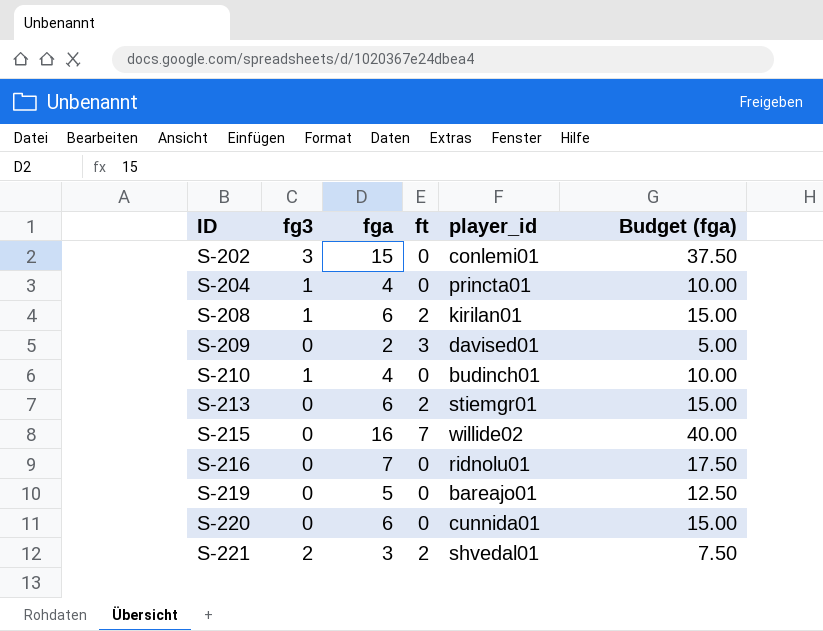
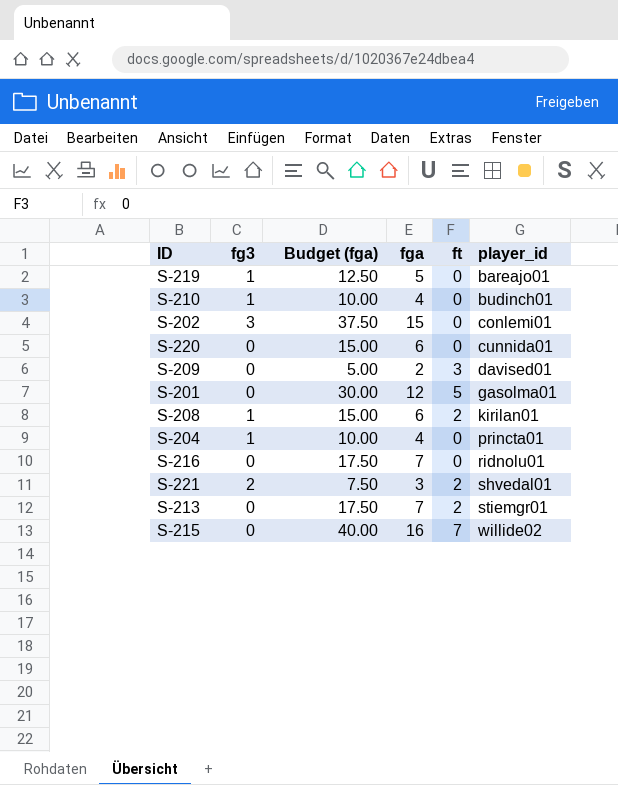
row order: ID ascending -> player_id ascending
column Budget (fga) | position: 6 -> 3
S-219 | fg3: 0 -> 1
row S-201: none -> 0 | 30.00 | 12 | 5 | gasolma01
S-213 | Budget (fga): 15.00 -> 17.50
S-213 | fga: 6 -> 7

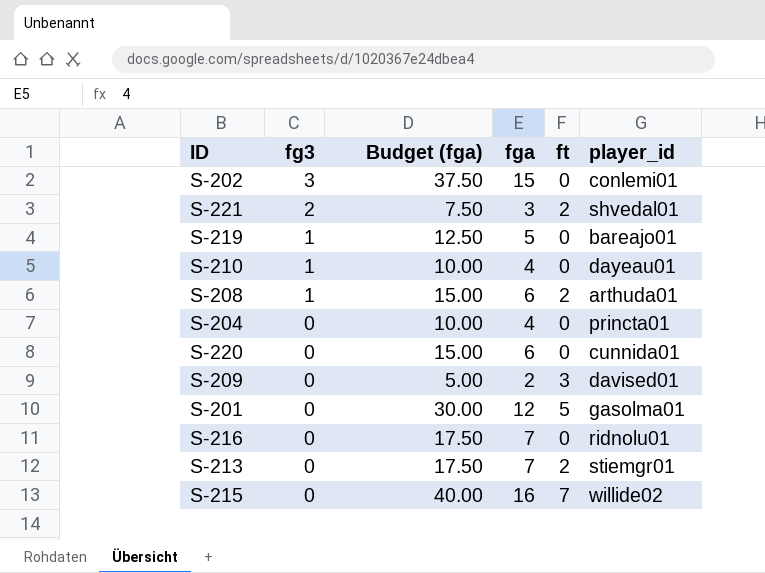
row order: player_id ascending -> fg3 descending
S-210 | player_id: budinch01 -> dayeau01
S-208 | player_id: kirilan01 -> arthuda01
S-204 | fg3: 1 -> 0

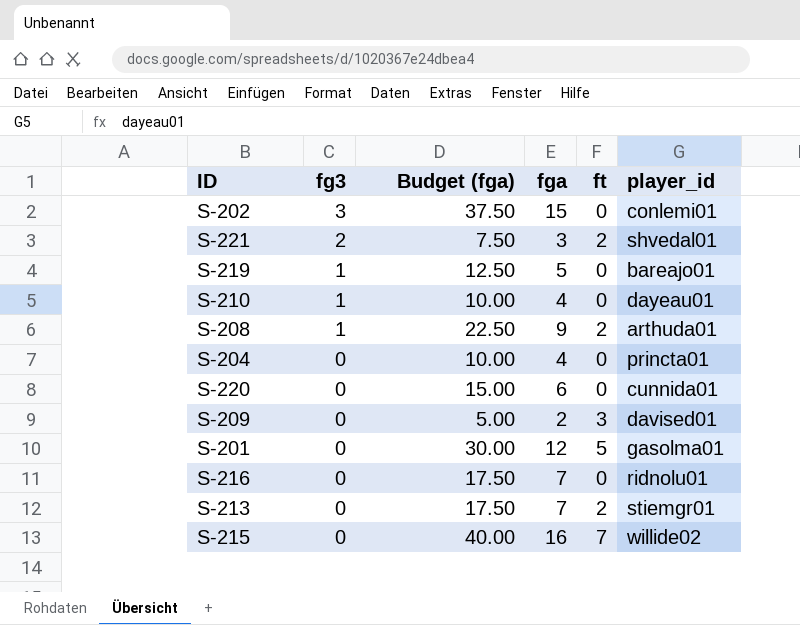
S-208 | Budget (fga): 15.00 -> 22.50
S-208 | fga: 6 -> 9

